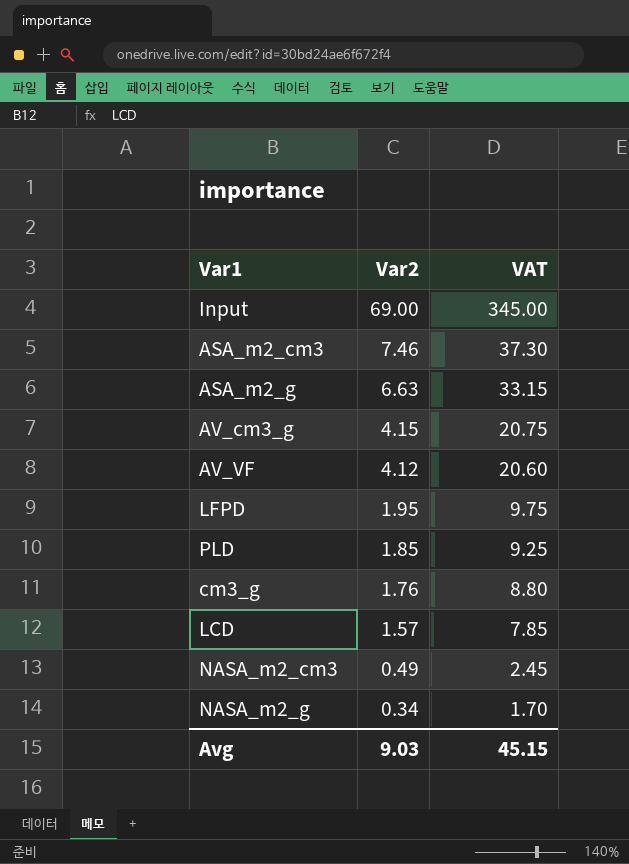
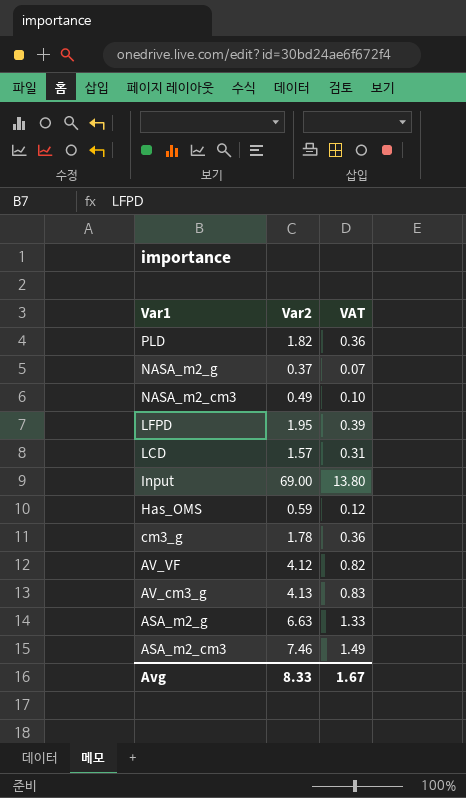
row order: Var2 descending -> Var1 descending
column VAT | formula: [Var2] * 5 -> [Var2] * 0.2
PLD | Var2: 1.85 -> 1.82
NASA_m2_g | Var2: 0.34 -> 0.37
row Has_OMS: none -> 0.59 | 0.12
cm3_g | Var2: 1.76 -> 1.78
AV_cm3_g | Var2: 4.15 -> 4.13
Avg | Var2: 9.03 -> 8.33
Avg | VAT: 45.15 -> 1.67

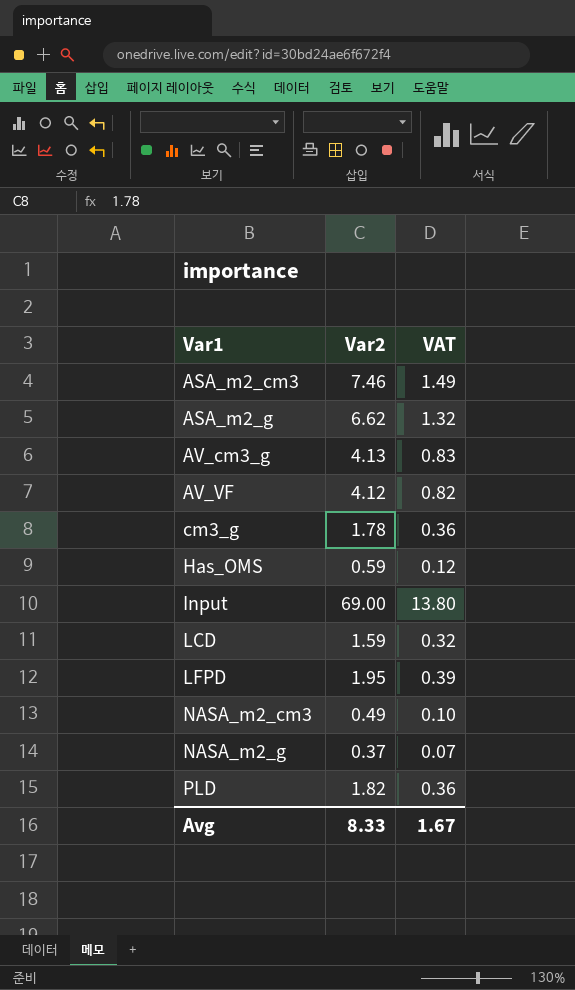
row order: Var1 descending -> Var1 ascending
ASA_m2_g | Var2: 6.63 -> 6.62
ASA_m2_g | VAT: 1.33 -> 1.32
LCD | Var2: 1.57 -> 1.59
LCD | VAT: 0.31 -> 0.32

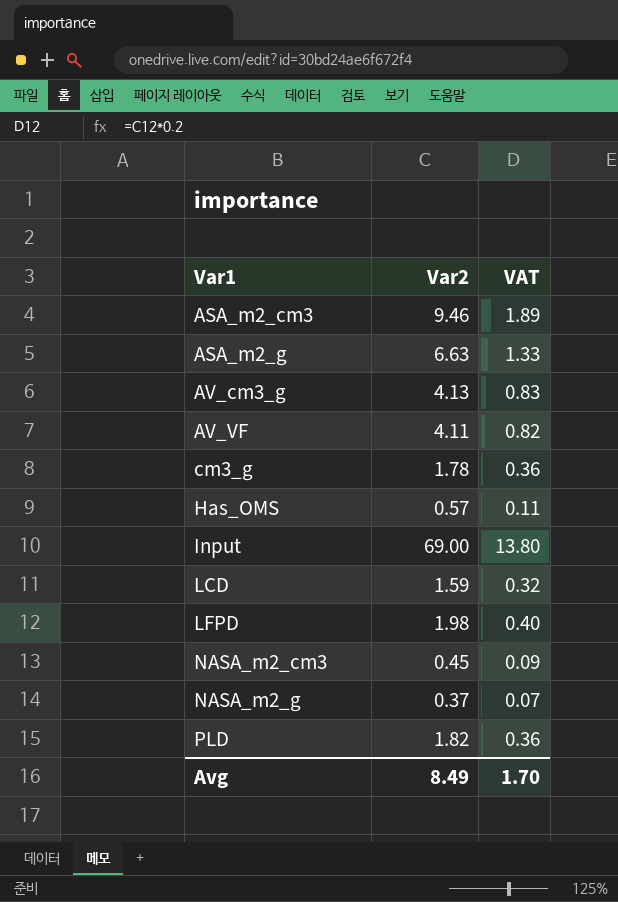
ASA_m2_cm3 | Var2: 7.46 -> 9.46
ASA_m2_cm3 | VAT: 1.49 -> 1.89
ASA_m2_g | Var2: 6.62 -> 6.63
ASA_m2_g | VAT: 1.32 -> 1.33
AV_VF | Var2: 4.12 -> 4.11
Has_OMS | Var2: 0.59 -> 0.57
Has_OMS | VAT: 0.12 -> 0.11
LFPD | Var2: 1.95 -> 1.98
LFPD | VAT: 0.39 -> 0.40
NASA_m2_cm3 | Var2: 0.49 -> 0.45
NASA_m2_cm3 | VAT: 0.10 -> 0.09
Avg | Var2: 8.33 -> 8.49
Avg | VAT: 1.67 -> 1.70

